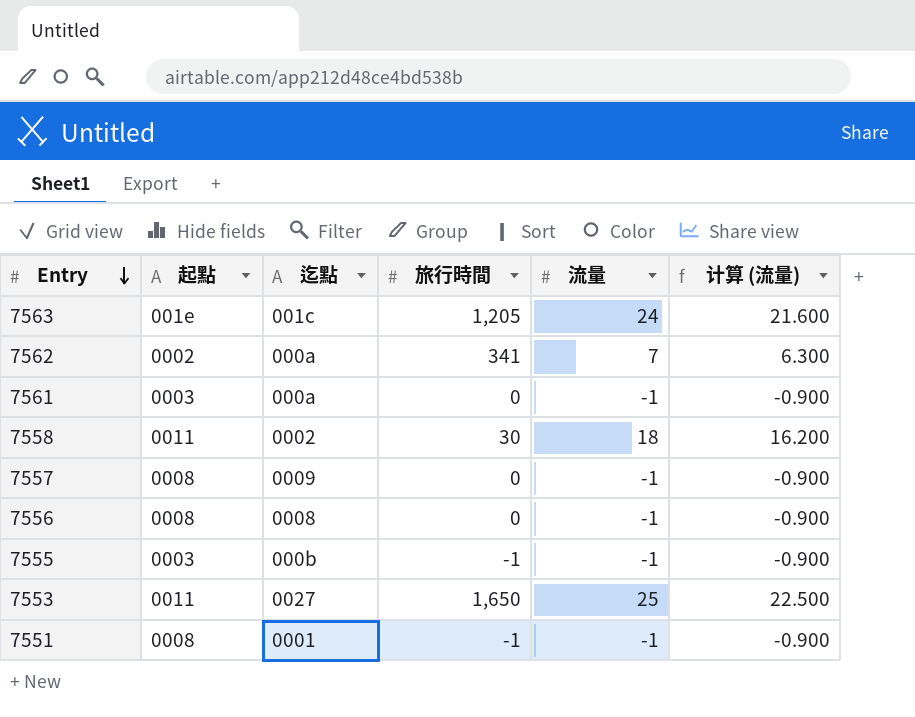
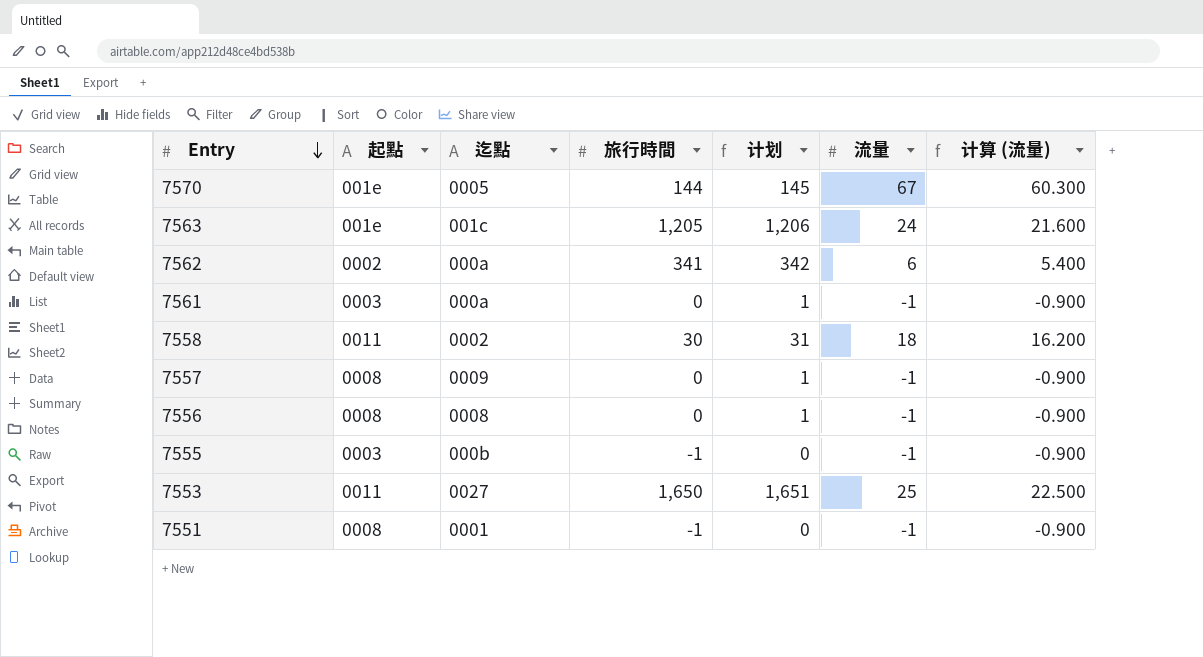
column 计划 | formula: none -> [旅行時間] + 1
row 7570: none -> 001e | 0005 | 144 | 145 | 67 | 60.300
7562 | 流量: 7 -> 6
7562 | 计算 (流量): 6.300 -> 5.400

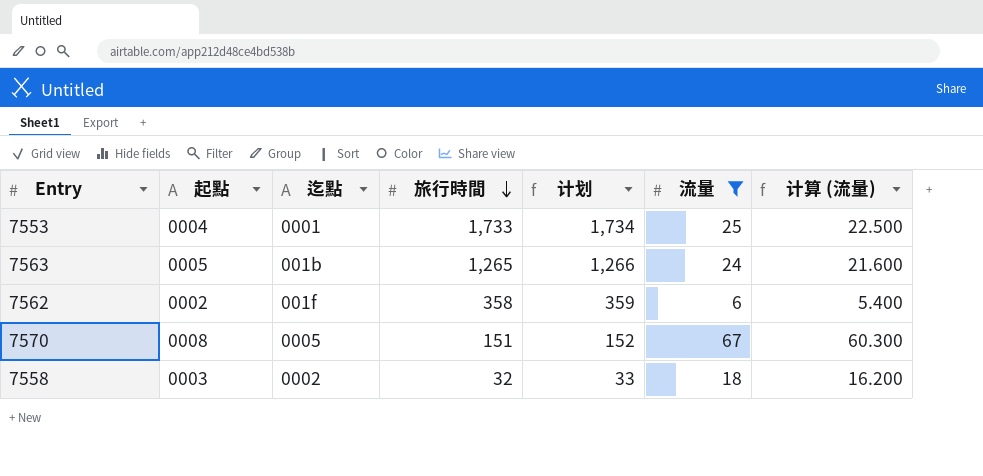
filter: none -> 流量 != -1
row order: Entry descending -> 旅行時間 descending
7553 | 起點: 0011 -> 0004
7553 | 迄點: 0027 -> 0001
7553 | 旅行時間: 1,650 -> 1,733
7553 | 计划: 1,651 -> 1,734
7563 | 起點: 001e -> 0005
7563 | 迄點: 001c -> 001b
7563 | 旅行時間: 1,205 -> 1,265
7563 | 计划: 1,206 -> 1,266
7562 | 迄點: 000a -> 001f
7562 | 旅行時間: 341 -> 358
7562 | 计划: 342 -> 359
7570 | 起點: 001e -> 0008
7570 | 旅行時間: 144 -> 151
7570 | 计划: 145 -> 152
7558 | 起點: 0011 -> 0003
7558 | 旅行時間: 30 -> 32
7558 | 计划: 31 -> 33

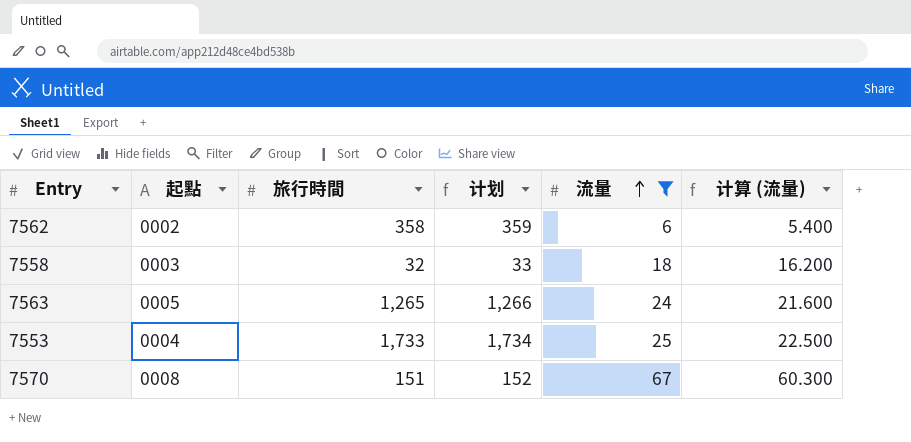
row order: 旅行時間 descending -> 流量 ascending
column 迄點 | position: 3 -> none

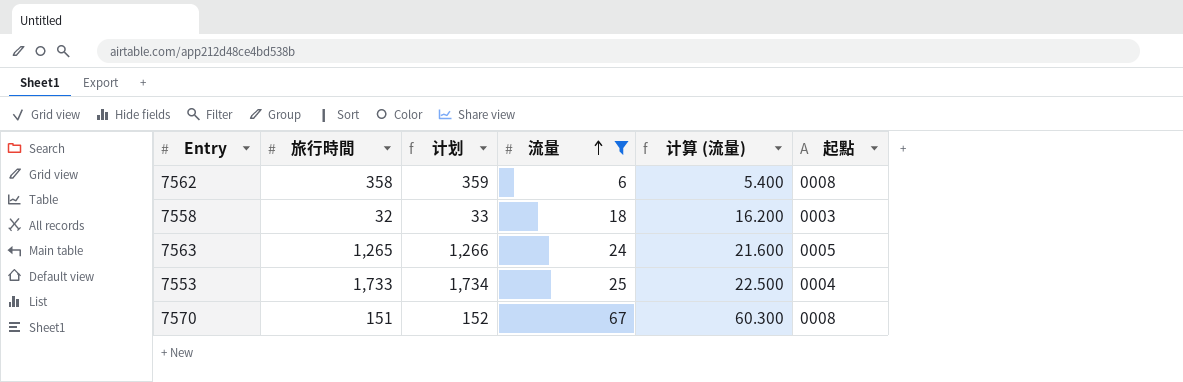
column 起點 | position: 2 -> 6
7562 | 起點: 0002 -> 0008

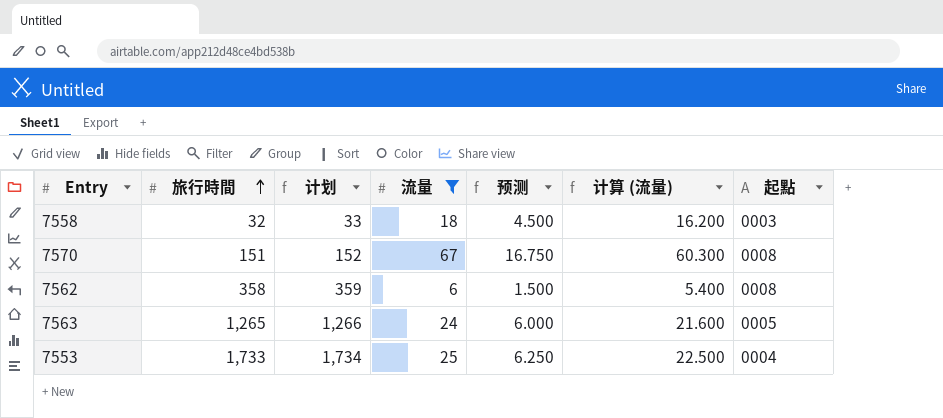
row order: 流量 ascending -> 旅行時間 ascending
column 预测 | formula: none -> [流量] * 0.25

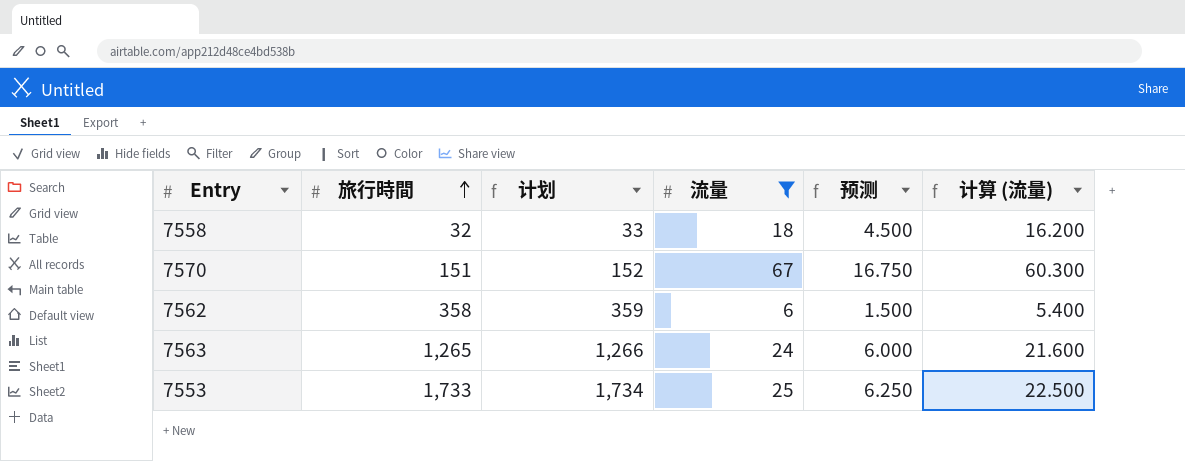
column 起點 | position: 7 -> none

